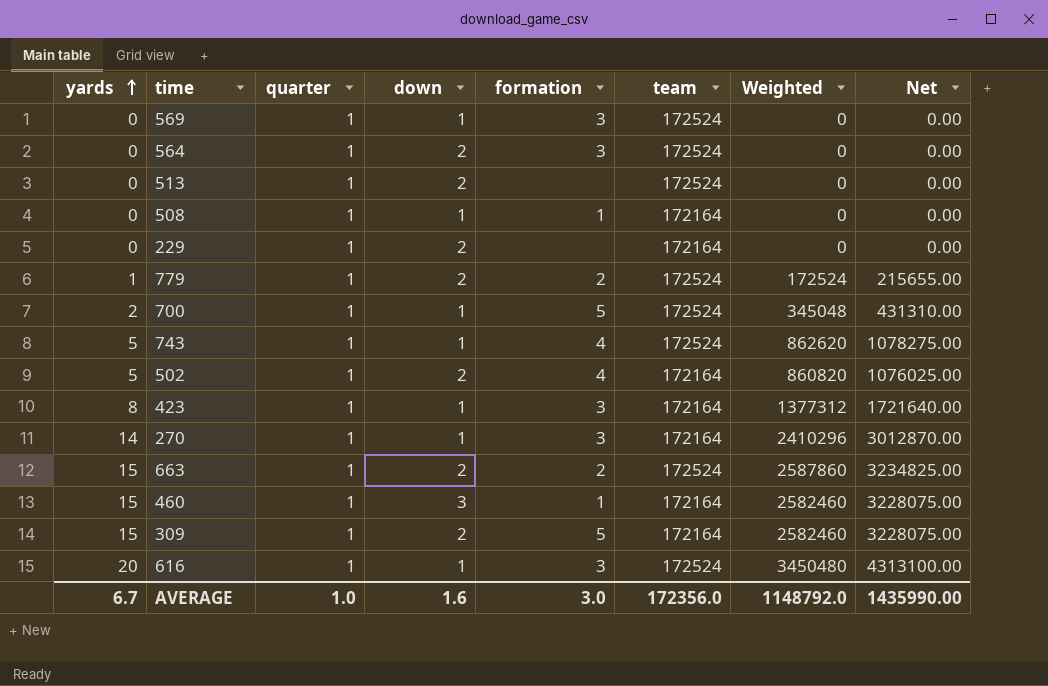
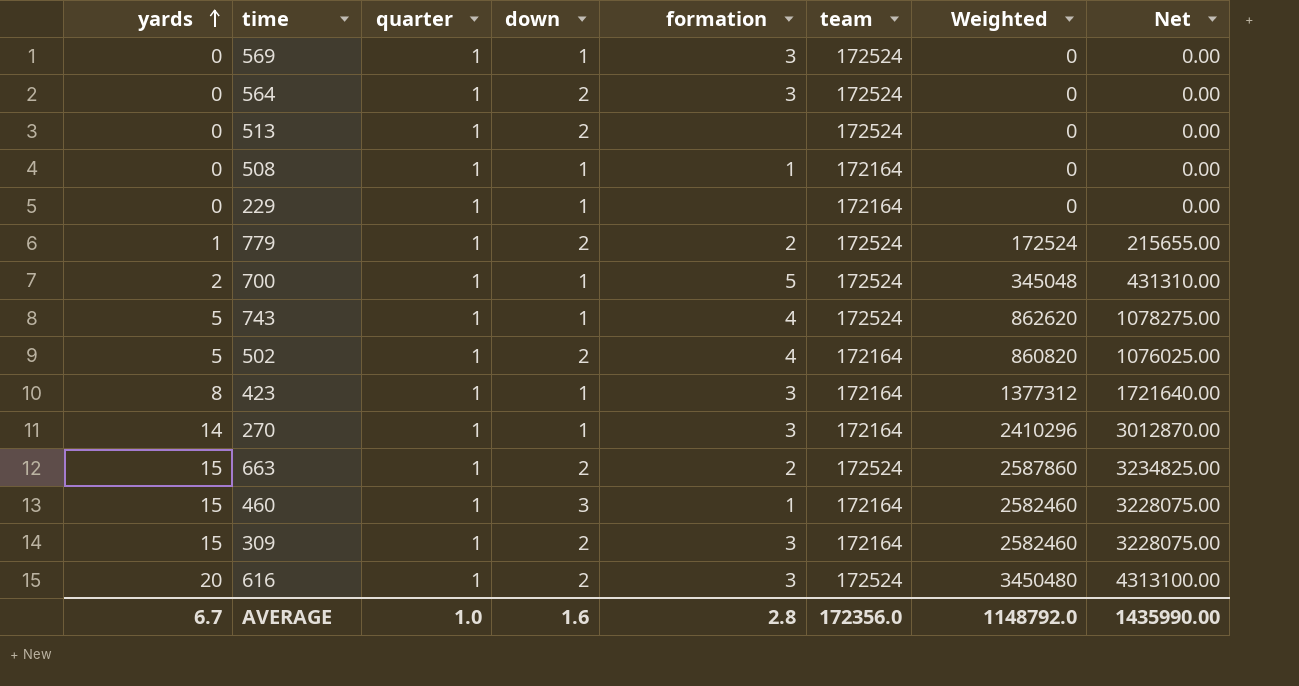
229 | down: 2 -> 1
309 | formation: 5 -> 3
616 | down: 1 -> 2
AVERAGE | formation: 3.0 -> 2.8

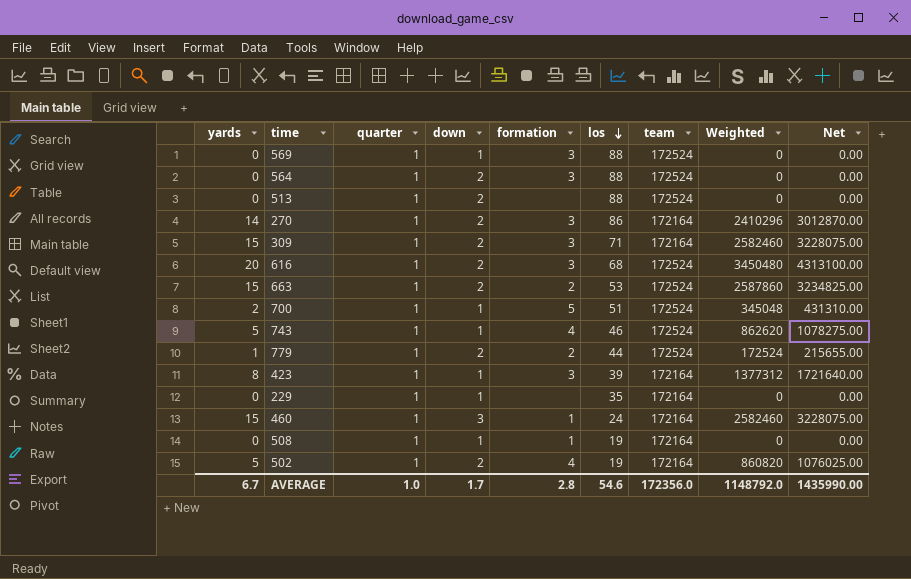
row order: yards ascending -> los descending
column los | position: none -> 6
270 | down: 1 -> 2
AVERAGE | down: 1.6 -> 1.7

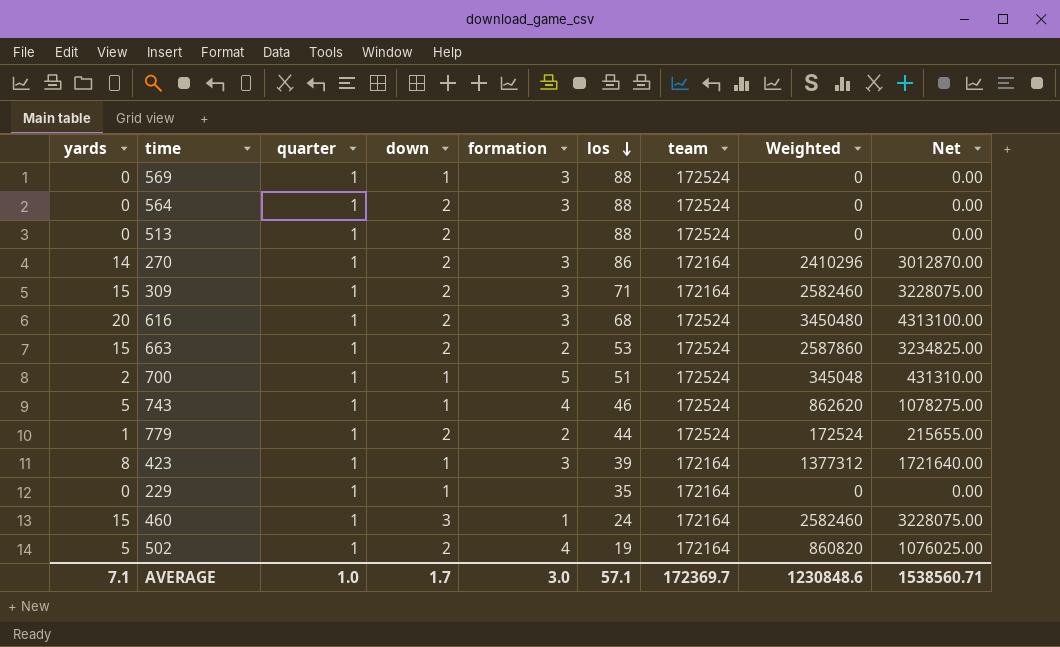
row 508: 0 | 1 | 1 | 1 | 19 | 172164 | 0 | 0.00 -> none
AVERAGE | yards: 6.7 -> 7.1
AVERAGE | formation: 2.8 -> 3.0
AVERAGE | los: 54.6 -> 57.1
AVERAGE | team: 172356.0 -> 172369.7
AVERAGE | Weighted: 1148792.0 -> 1230848.6
AVERAGE | Net: 1435990.00 -> 1538560.71

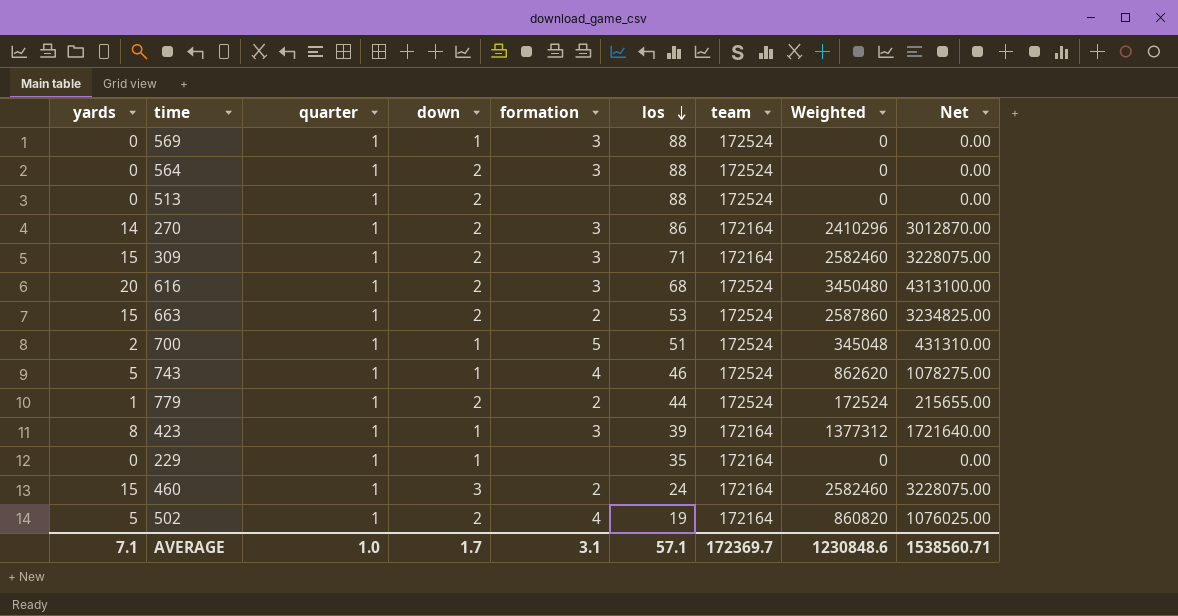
460 | formation: 1 -> 2
AVERAGE | formation: 3.0 -> 3.1

